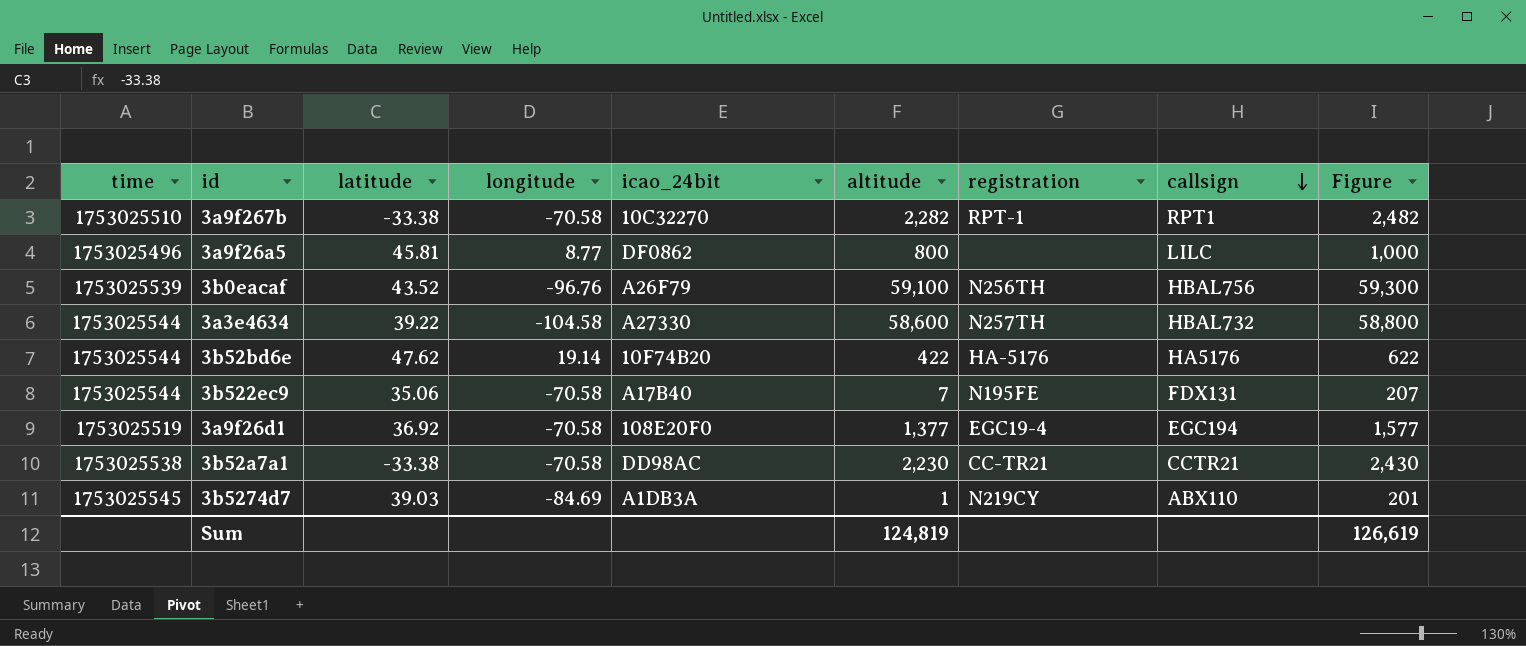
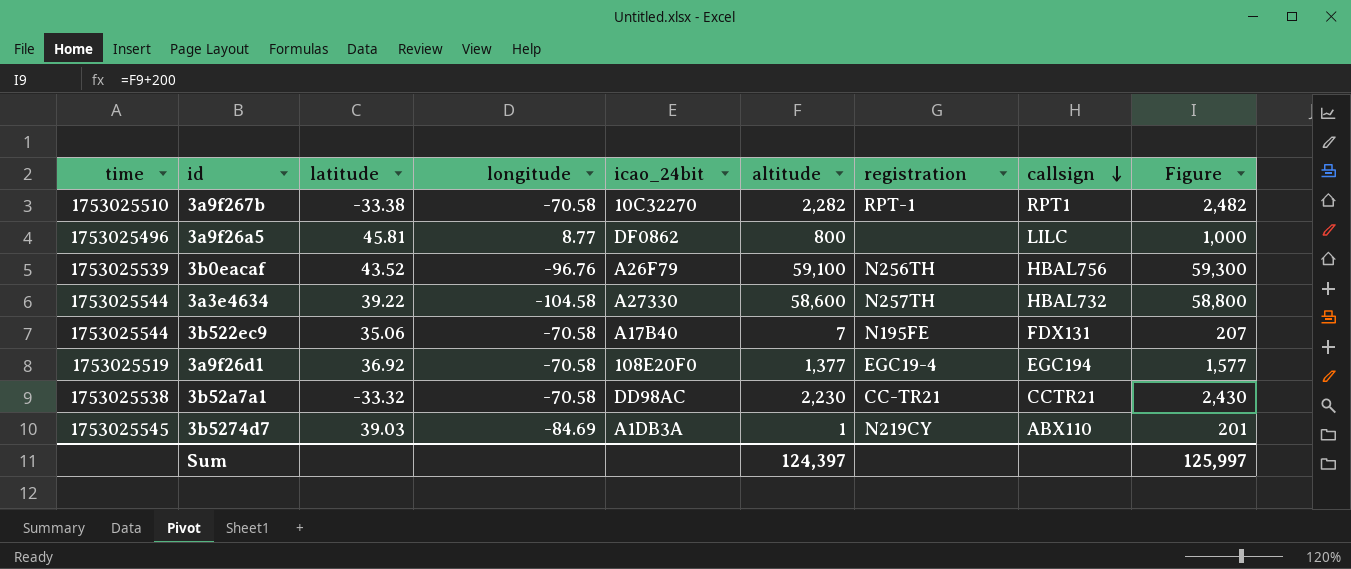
row 3b52bd6e: 1753025544 | 47.62 | 19.14 | 10F74B20 | 422 | HA-5176 | HA5176 | 622 -> none
3b52a7a1 | latitude: -33.38 -> -33.32
Sum | altitude: 124,819 -> 124,397
Sum | Figure: 126,619 -> 125,997

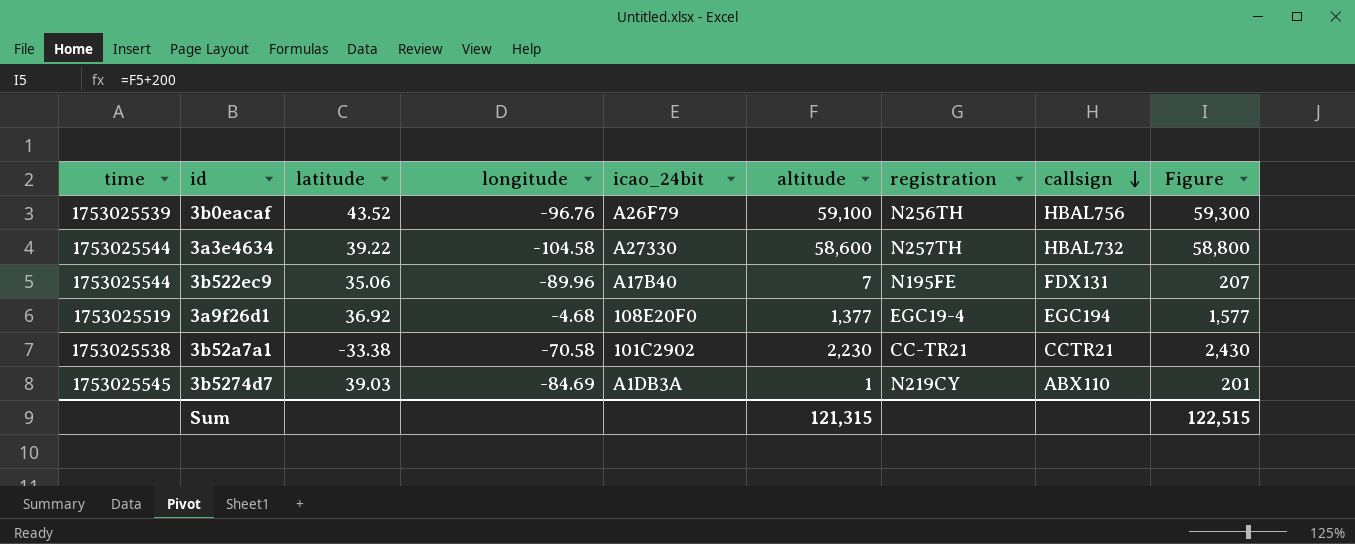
row 3a9f267b: 1753025510 | -33.38 | -70.58 | 10C32270 | 2,282 | RPT-1 | RPT1 | 2,482 -> none
row 3a9f26a5: 1753025496 | 45.81 | 8.77 | DF0862 | 800 | none | LILC | 1,000 -> none
3b522ec9 | longitude: -70.58 -> -89.96
3a9f26d1 | longitude: -70.58 -> -4.68
3b52a7a1 | latitude: -33.32 -> -33.38
3b52a7a1 | icao_24bit: DD98AC -> 101C2902
Sum | altitude: 124,397 -> 121,315
Sum | Figure: 125,997 -> 122,515

